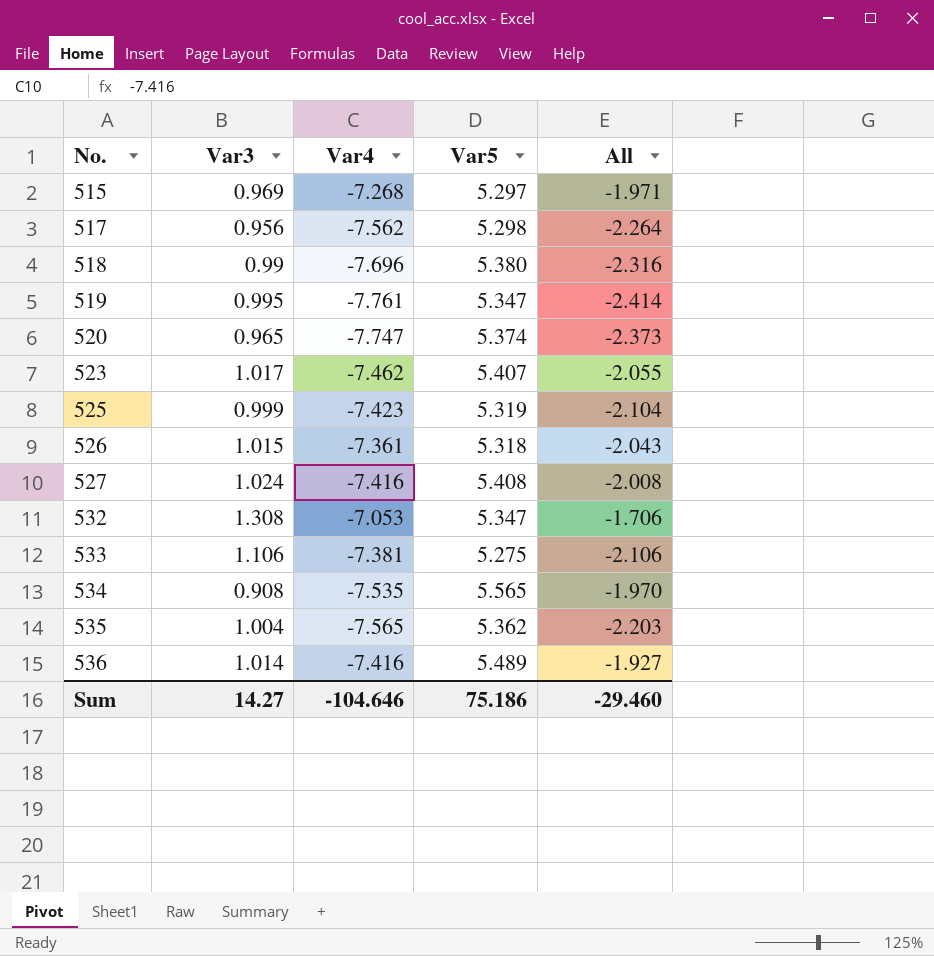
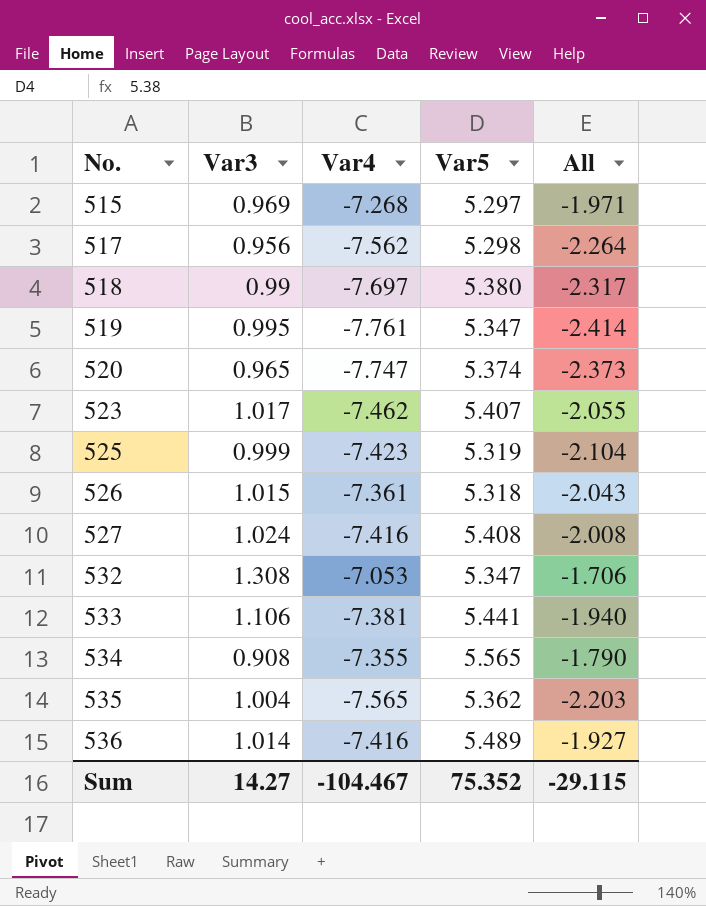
518 | Var4: -7.696 -> -7.697
518 | All: -2.316 -> -2.317
533 | Var5: 5.275 -> 5.441
533 | All: -2.106 -> -1.940
534 | Var4: -7.535 -> -7.355
534 | All: -1.970 -> -1.790
Sum | Var4: -104.646 -> -104.467
Sum | Var5: 75.186 -> 75.352
Sum | All: -29.460 -> -29.115

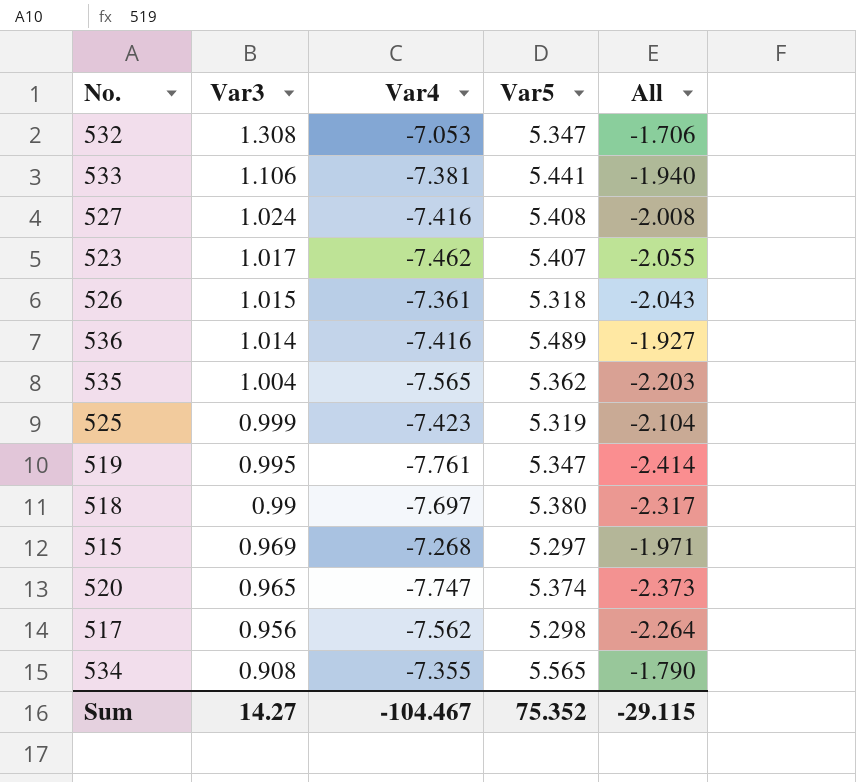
row order: No. ascending -> Var3 descending

